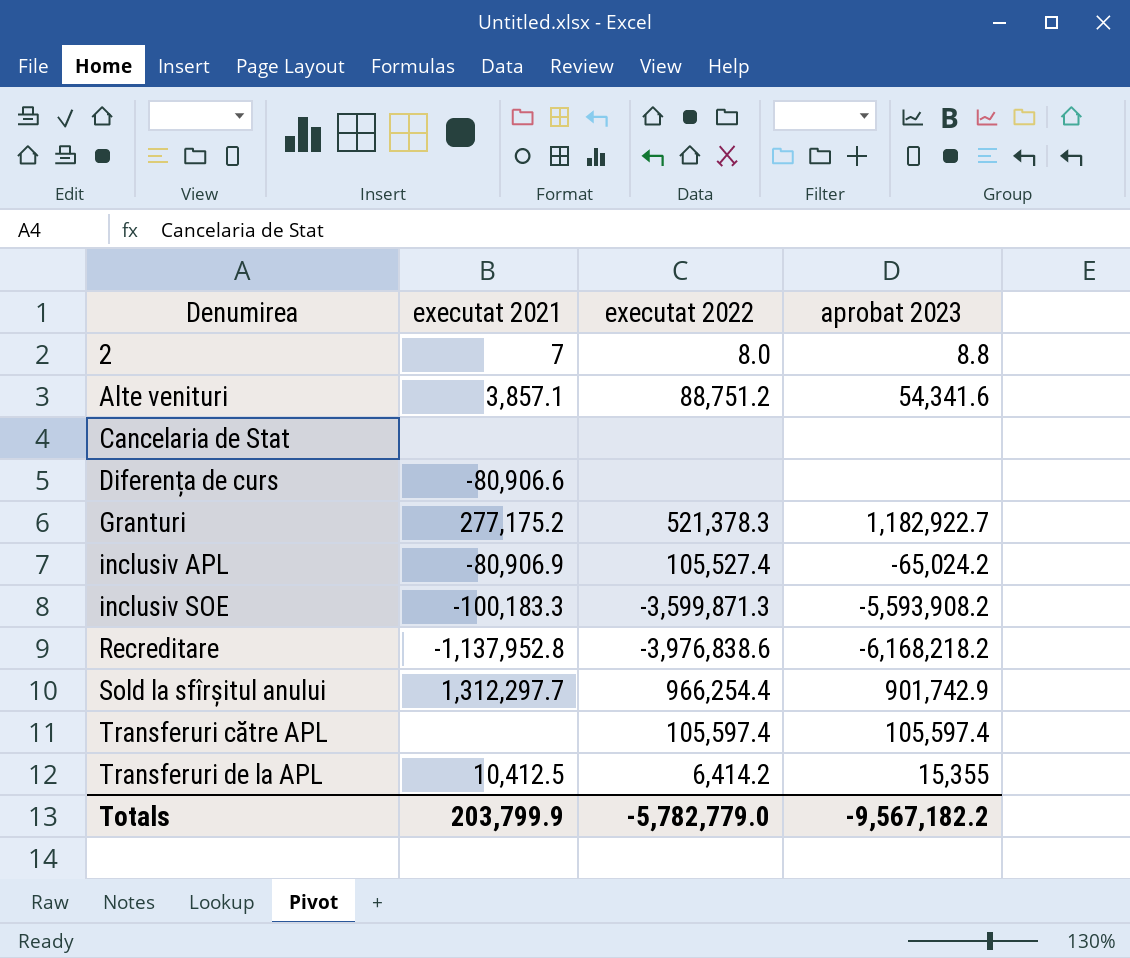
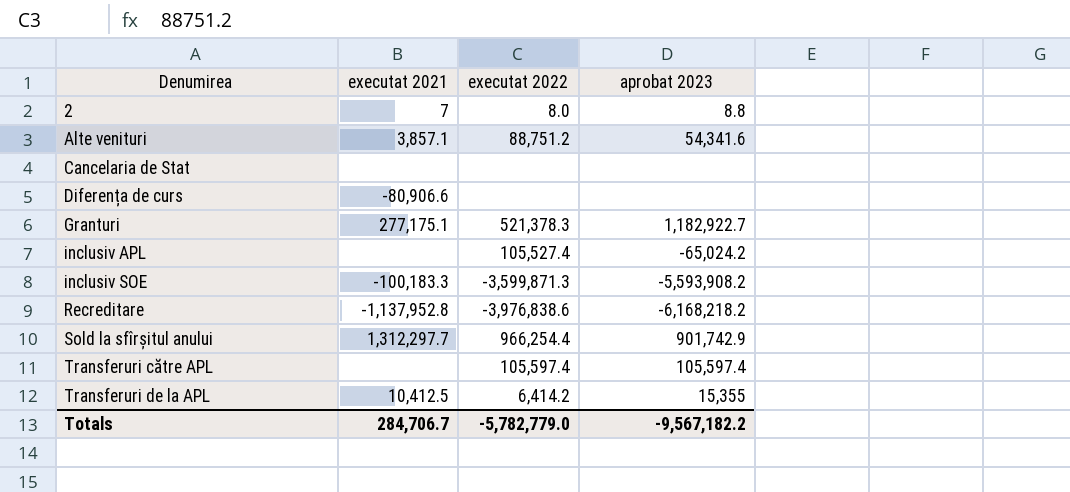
Granturi | executat 2021: 277,175.2 -> 277,175.1
inclusiv APL | executat 2021: -80,906.9 -> none
Totals | executat 2021: 203,799.9 -> 284,706.7

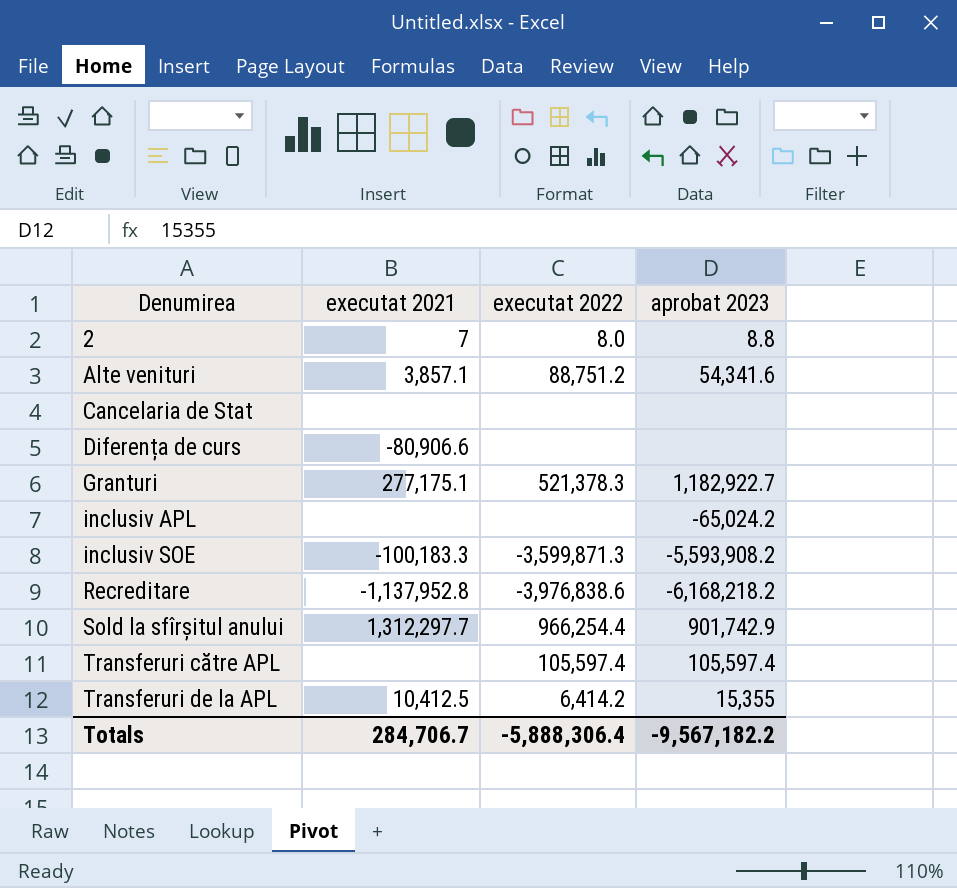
inclusiv APL | executat 2022: 105,527.4 -> none
Totals | executat 2022: -5,782,779.0 -> -5,888,306.4

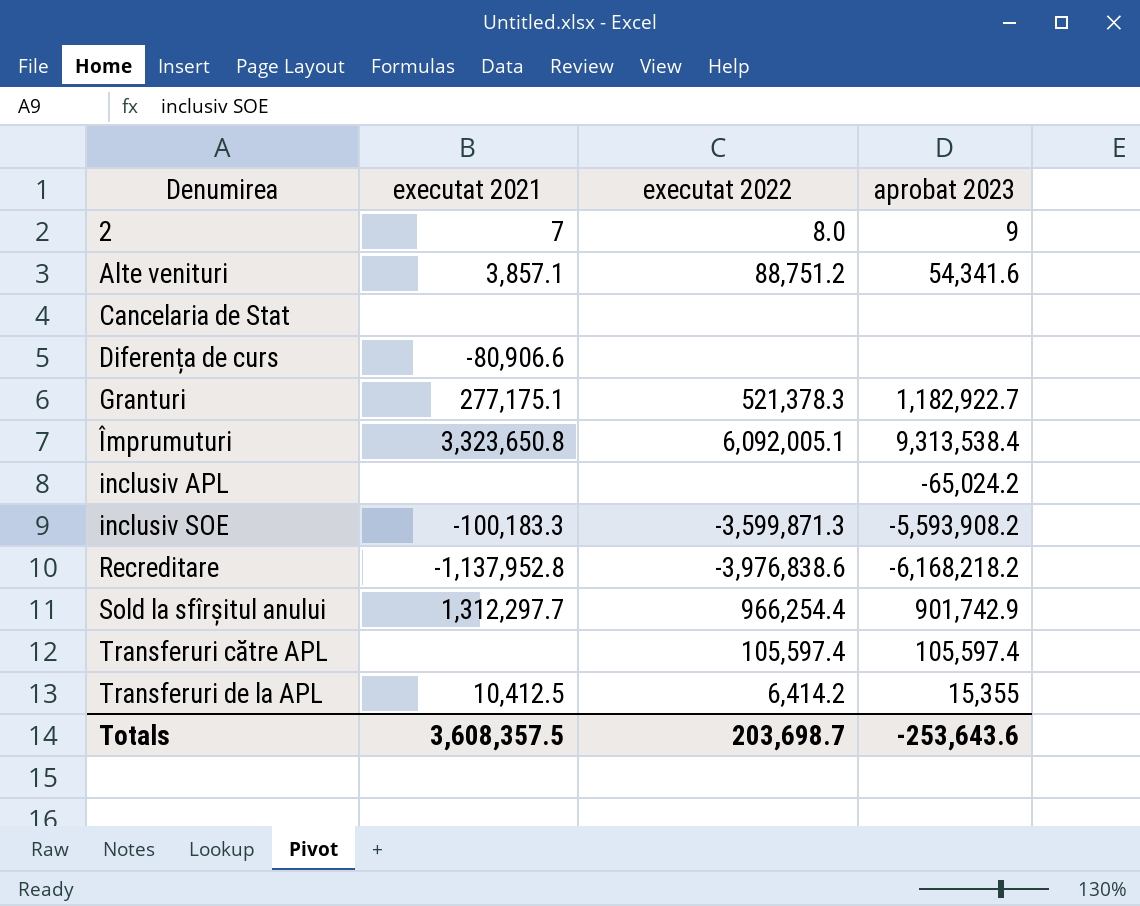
2 | aprobat 2023: 8.8 -> 9
row Împrumuturi: none -> 3,323,650.8 | 6,092,005.1 | 9,313,538.4
Totals | executat 2021: 284,706.7 -> 3,608,357.5
Totals | executat 2022: -5,888,306.4 -> 203,698.7
Totals | aprobat 2023: -9,567,182.2 -> -253,643.6

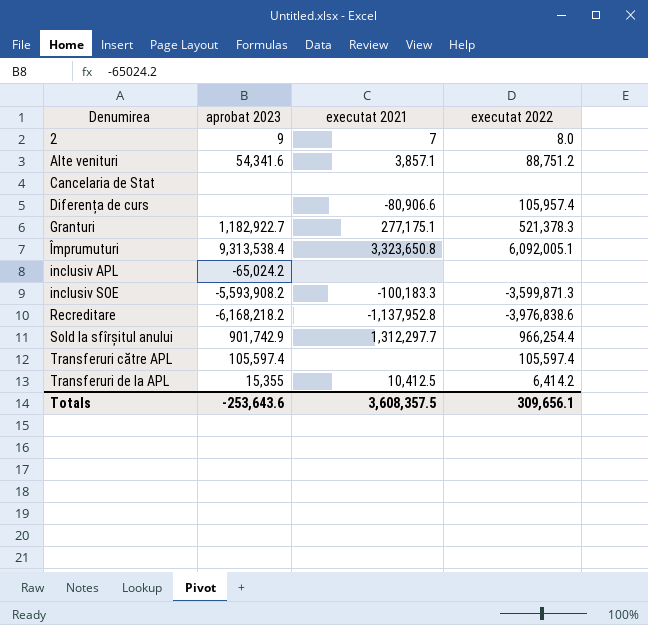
column aprobat 2023 | position: 4 -> 2
Diferența de curs | executat 2022: none -> 105,957.4
Totals | executat 2022: 203,698.7 -> 309,656.1

